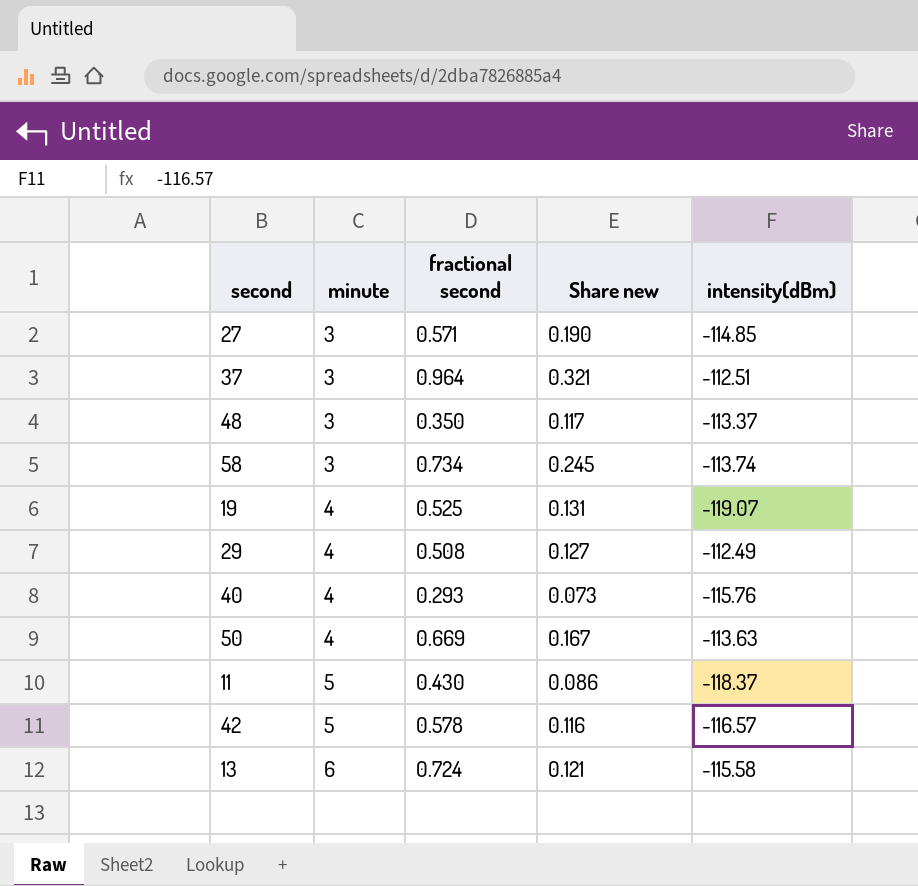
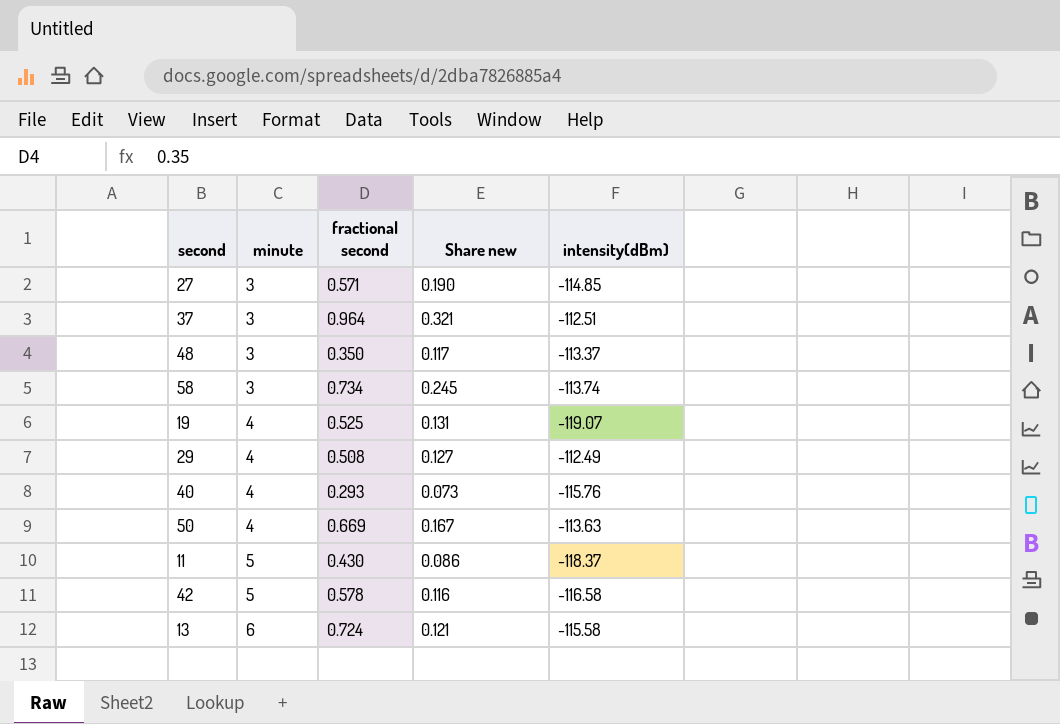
42 | intensity(dBm): -116.57 -> -116.58

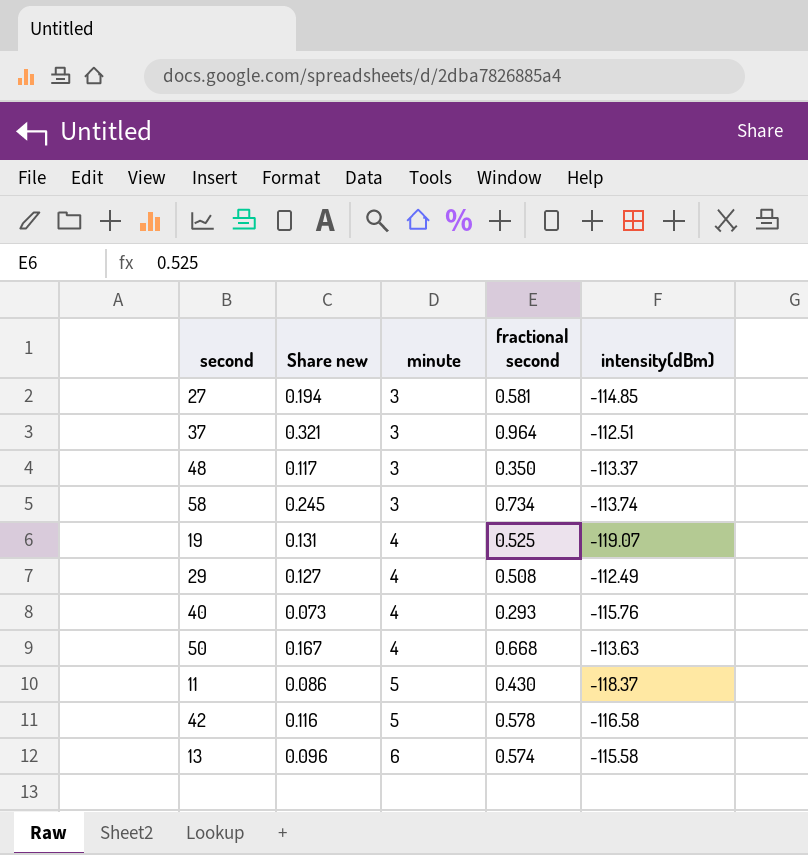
column Share new | position: 4 -> 2
27 | Share new: 0.190 -> 0.194
27 | fractional second: 0.571 -> 0.581
50 | fractional second: 0.669 -> 0.668
13 | Share new: 0.121 -> 0.096
13 | fractional second: 0.724 -> 0.574

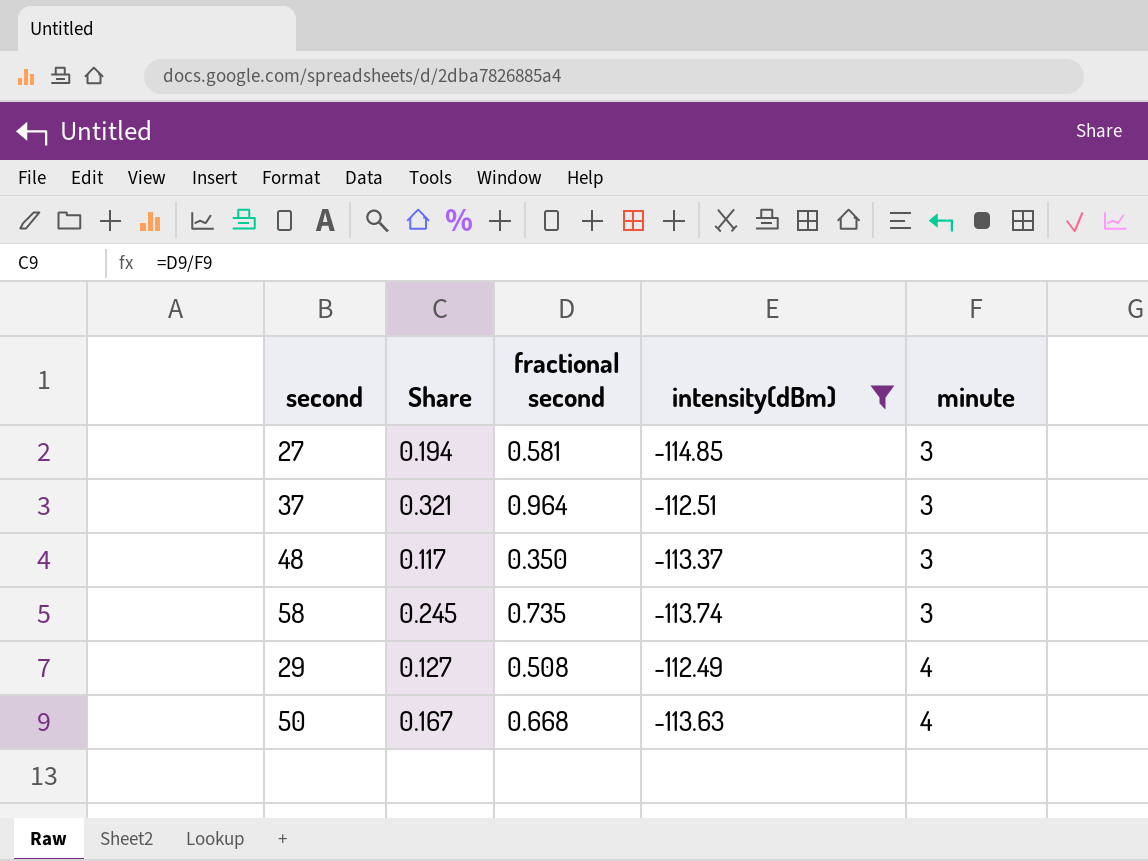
filter: none -> intensity(dBm) >= -114.85
column name: Share new -> Share
column minute | position: 3 -> 5
58 | fractional second: 0.734 -> 0.735

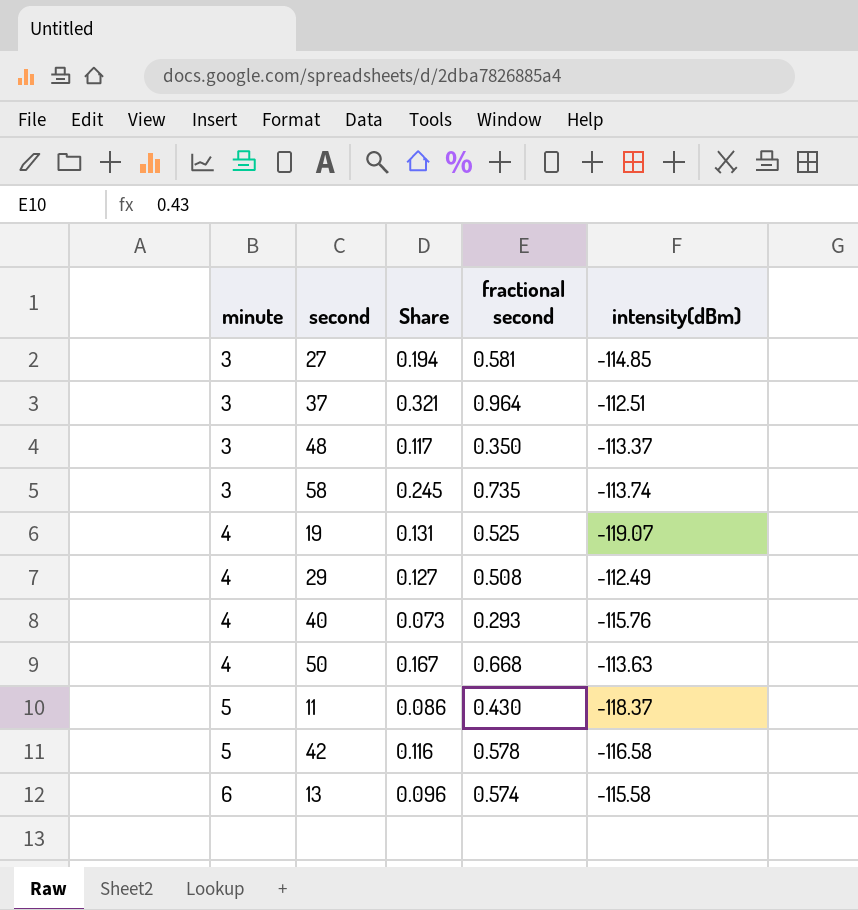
filter: intensity(dBm) >= -114.85 -> none
column minute | position: 5 -> 1

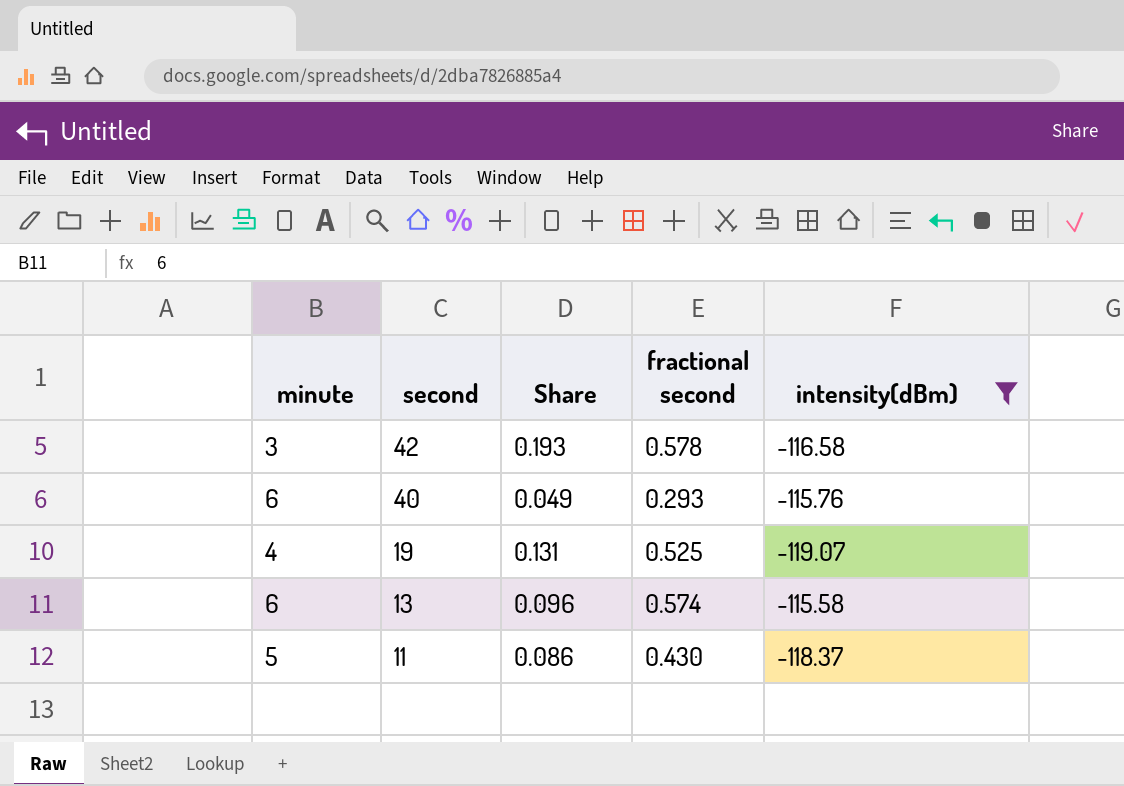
filter: none -> intensity(dBm) <= -115.58
row order: minute ascending -> second descending
42 | minute: 5 -> 3
42 | Share: 0.116 -> 0.193
40 | minute: 4 -> 6
40 | Share: 0.073 -> 0.049

